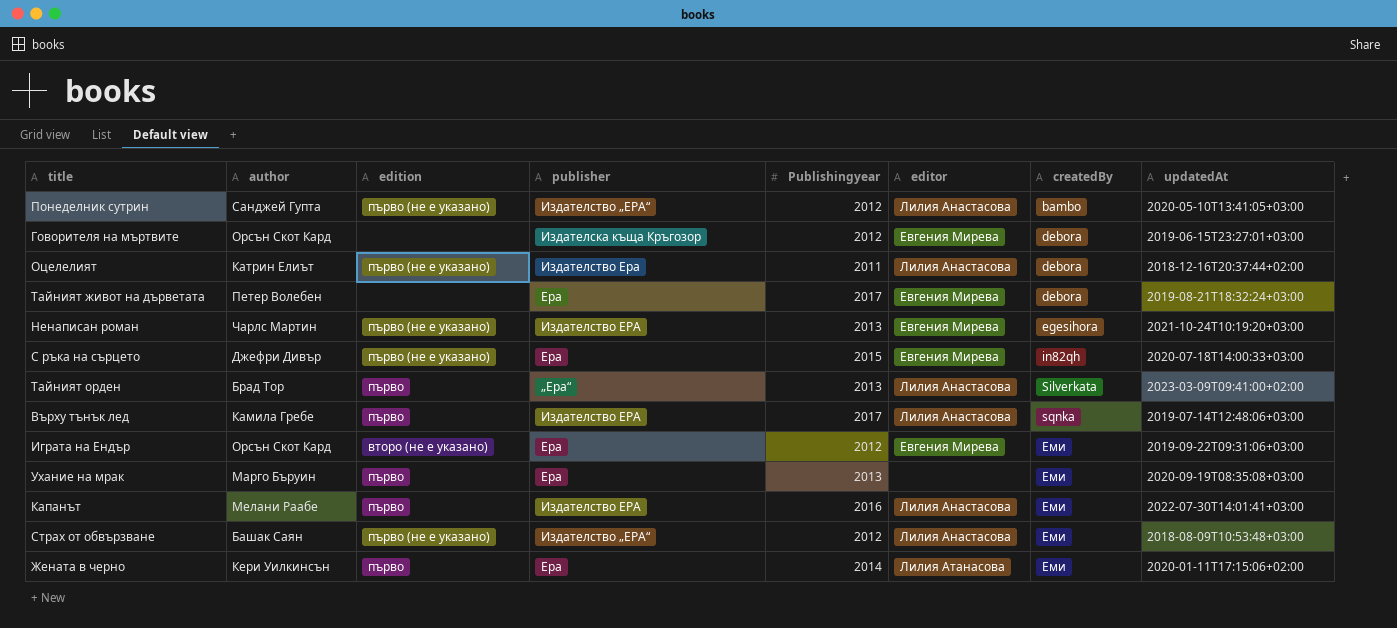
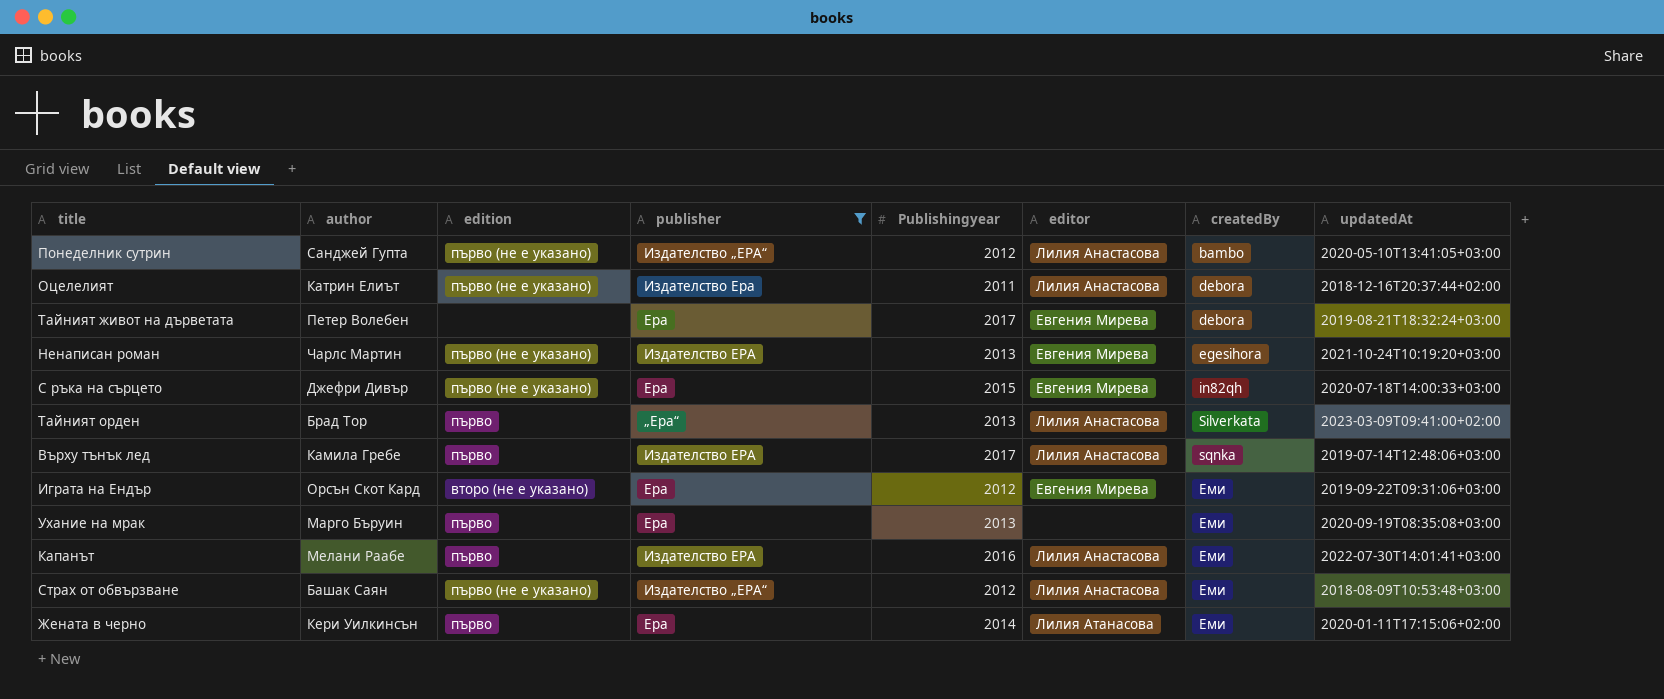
filter: none -> publisher != Издателска къща Кръгозор

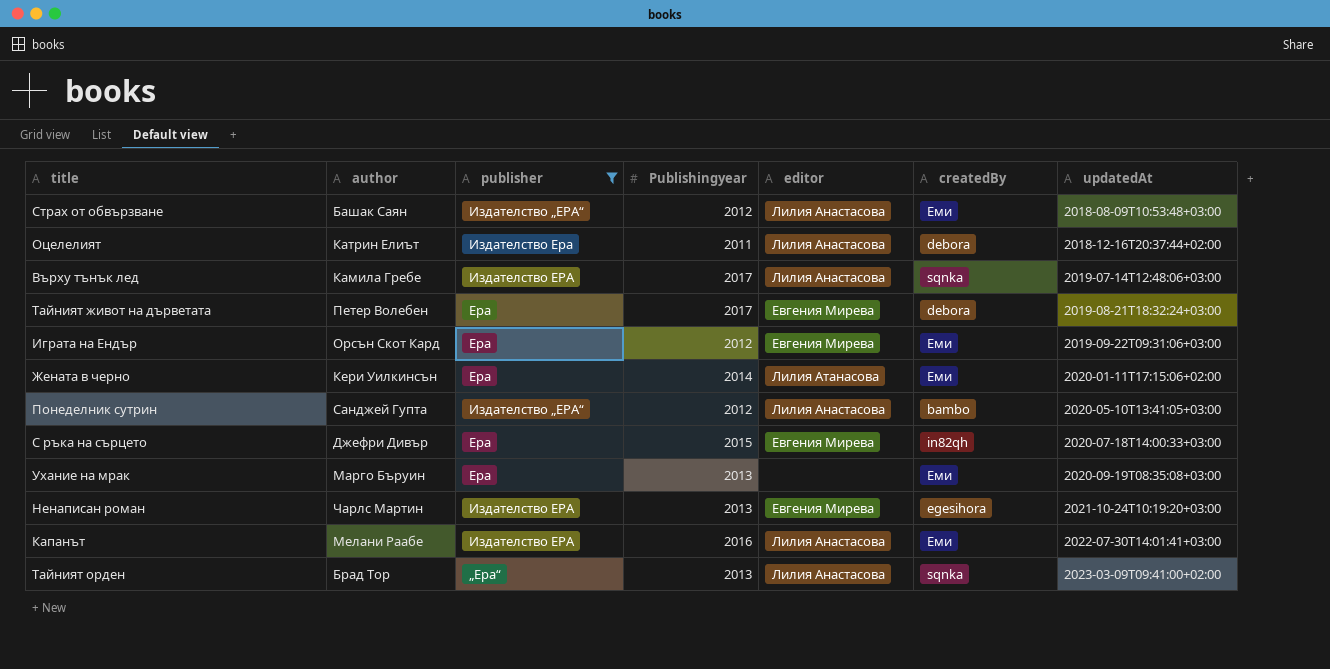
row order: createdBy ascending -> updatedAt ascending
column edition | position: 3 -> none
Тайният орден | createdBy: Silverkata -> sqnka

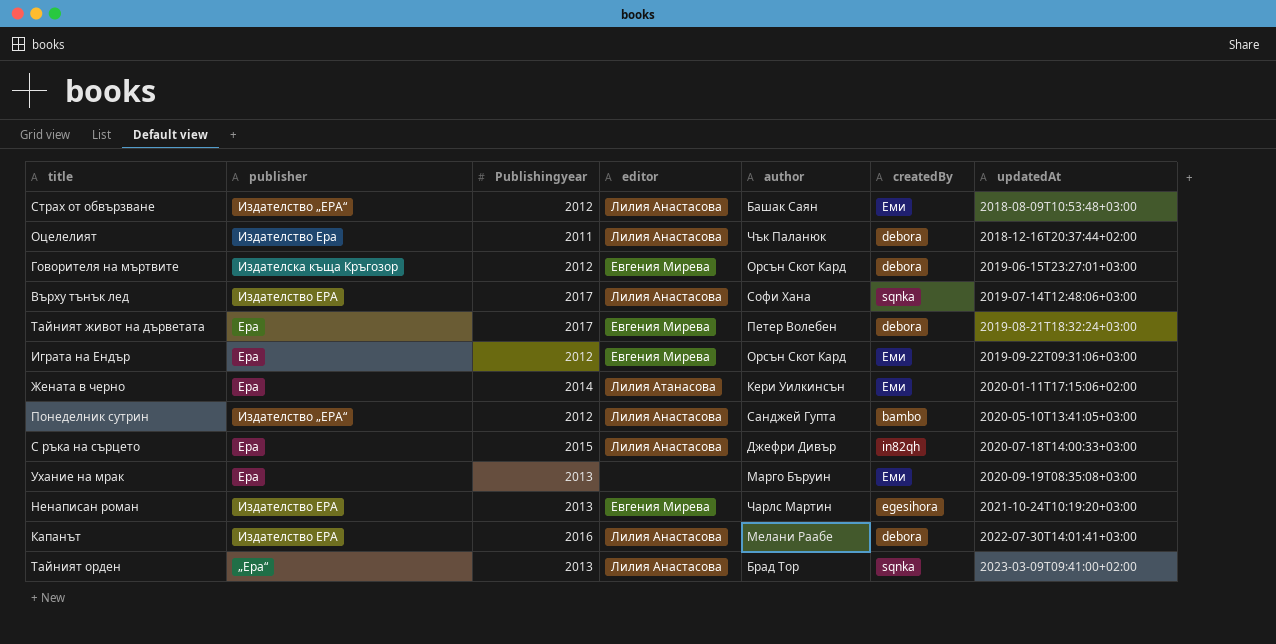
filter: publisher != Издателска къща Кръгозор -> none
column author | position: 2 -> 5
Оцелелият | author: Катрин Елиът -> Чък Паланюк
Върху тънък лед | author: Камила Гребе -> Софи Хана
С ръка на сърцето | editor: Евгения Мирева -> Лилия Анастасова
Капанът | createdBy: Еми -> debora

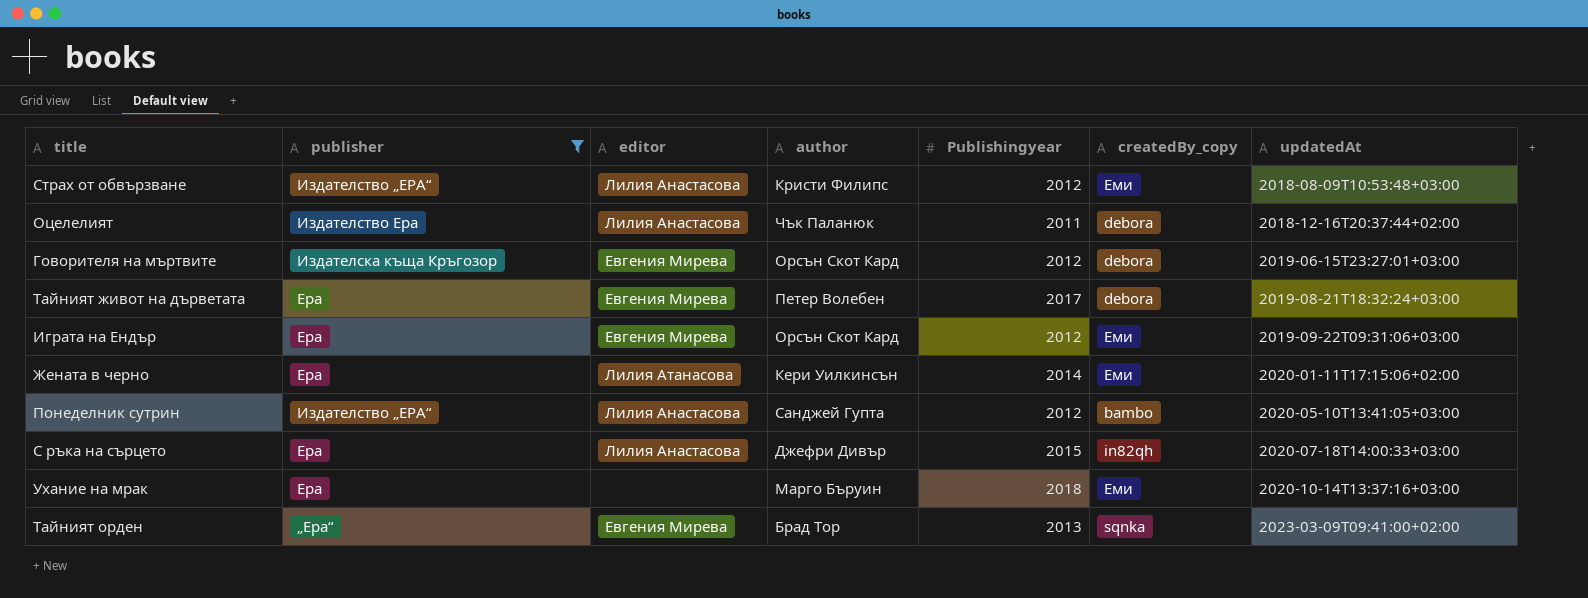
filter: none -> publisher != Издателство ЕРА
column Publishingyear | position: 3 -> 5
column name: createdBy -> createdBy_copy
Страх от обвързване | author: Башак Саян -> Кристи Филипс
Ухание на мрак | Publishingyear: 2013 -> 2018
Ухание на мрак | updatedAt: 2020-09-19T08:35:08+03:00 -> 2020-10-14T13:37:16+03:00
Тайният орден | editor: Лилия Анастасова -> Евгения Мирева

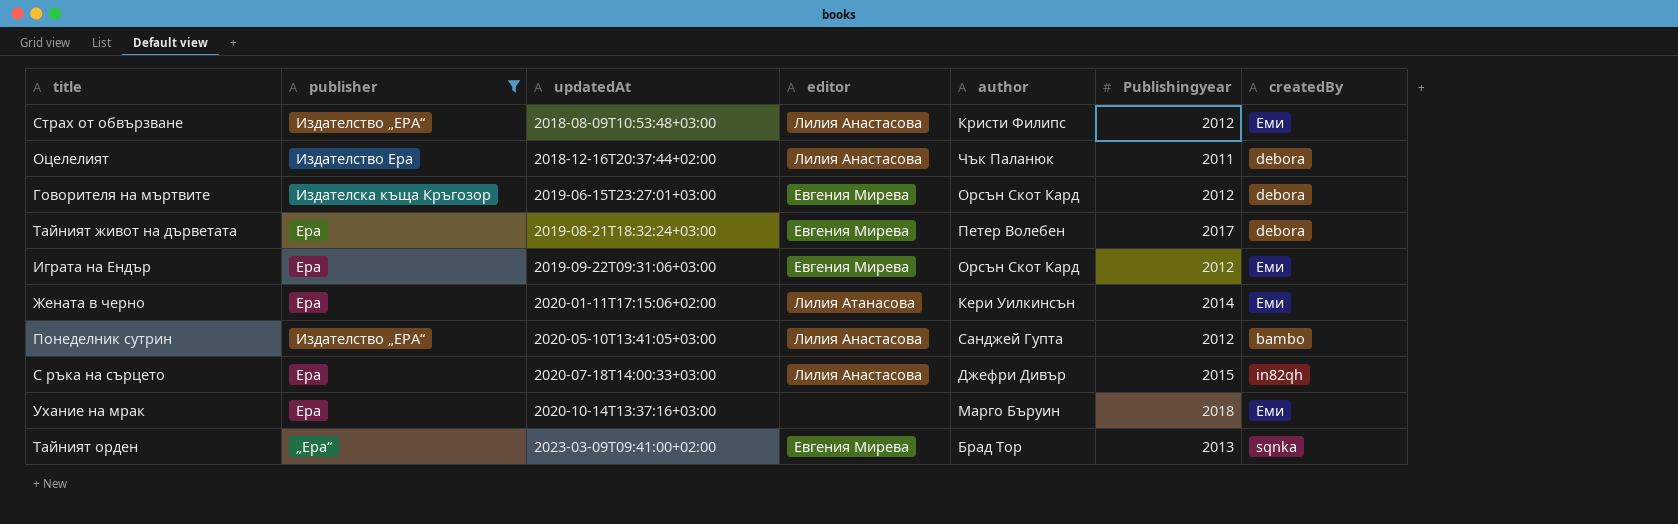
column updatedAt | position: 7 -> 3
column name: createdBy_copy -> createdBy

